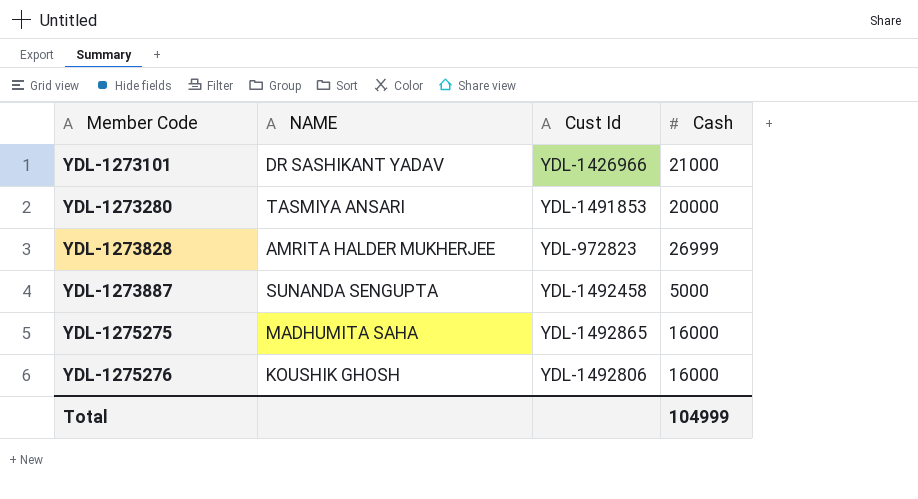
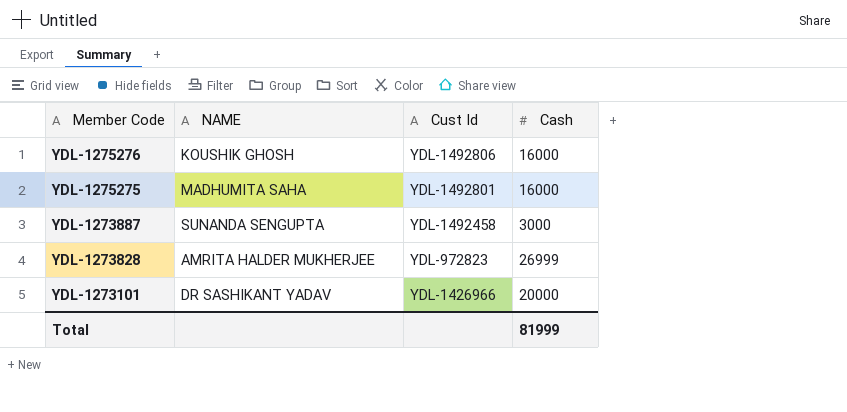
row order: Member Code ascending -> Member Code descending
row YDL-1273280: TASMIYA ANSARI | YDL-1491853 | 20000 -> none
YDL-1275275 | Cust Id: YDL-1492865 -> YDL-1492801
YDL-1273887 | Cash: 5000 -> 3000
YDL-1273101 | Cash: 21000 -> 20000
Total | Cash: 104999 -> 81999

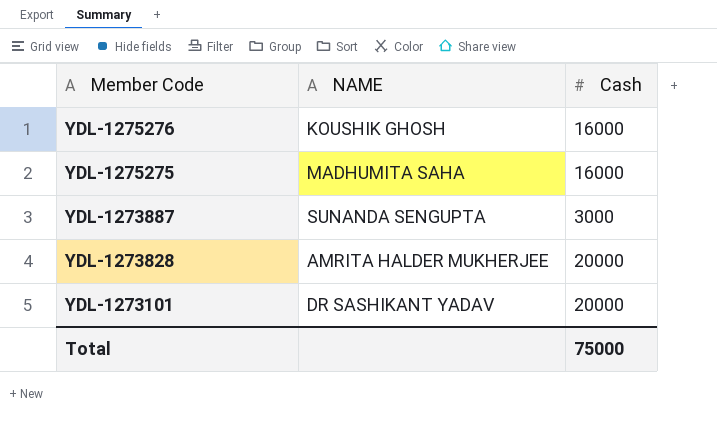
column Cust Id | position: 3 -> none
YDL-1273828 | Cash: 26999 -> 20000
Total | Cash: 81999 -> 75000

